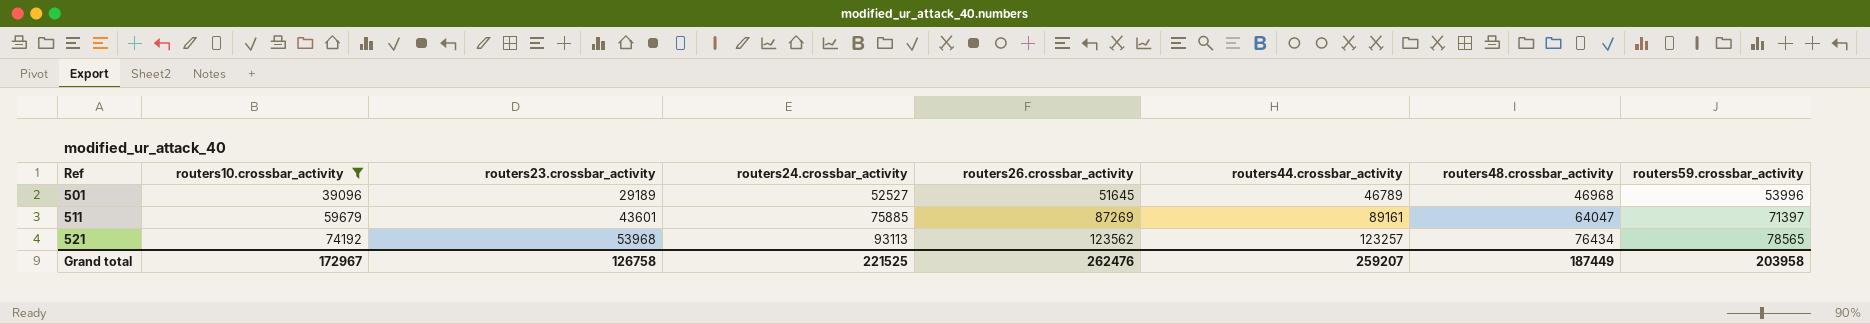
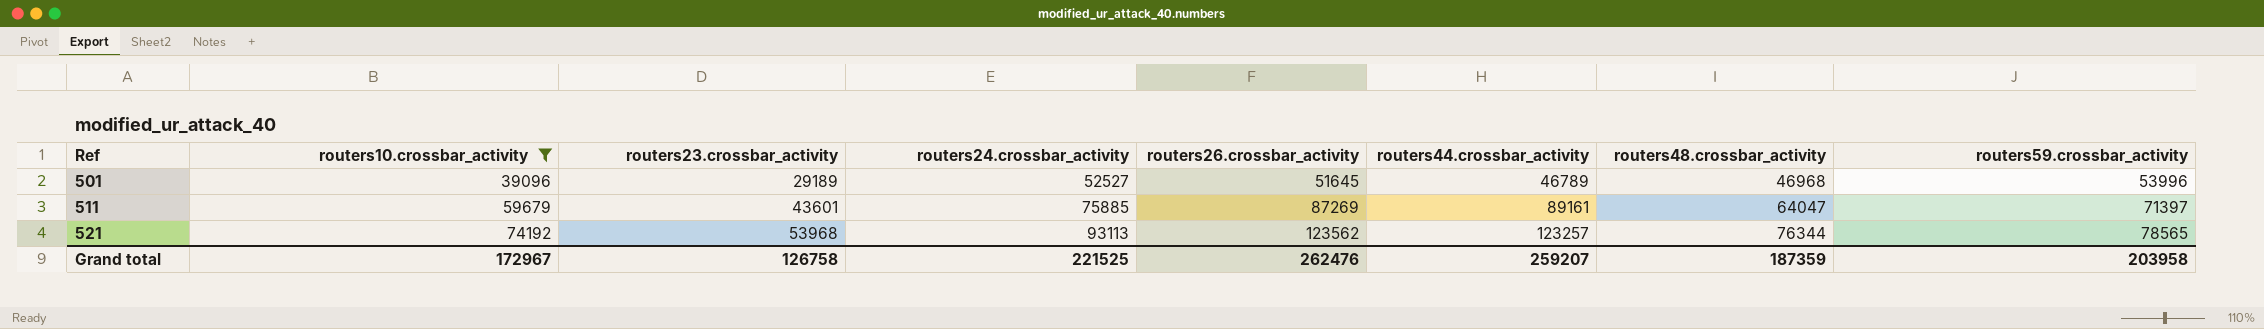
521 | routers48.crossbar_activity: 76434 -> 76344
Grand total | routers48.crossbar_activity: 187449 -> 187359

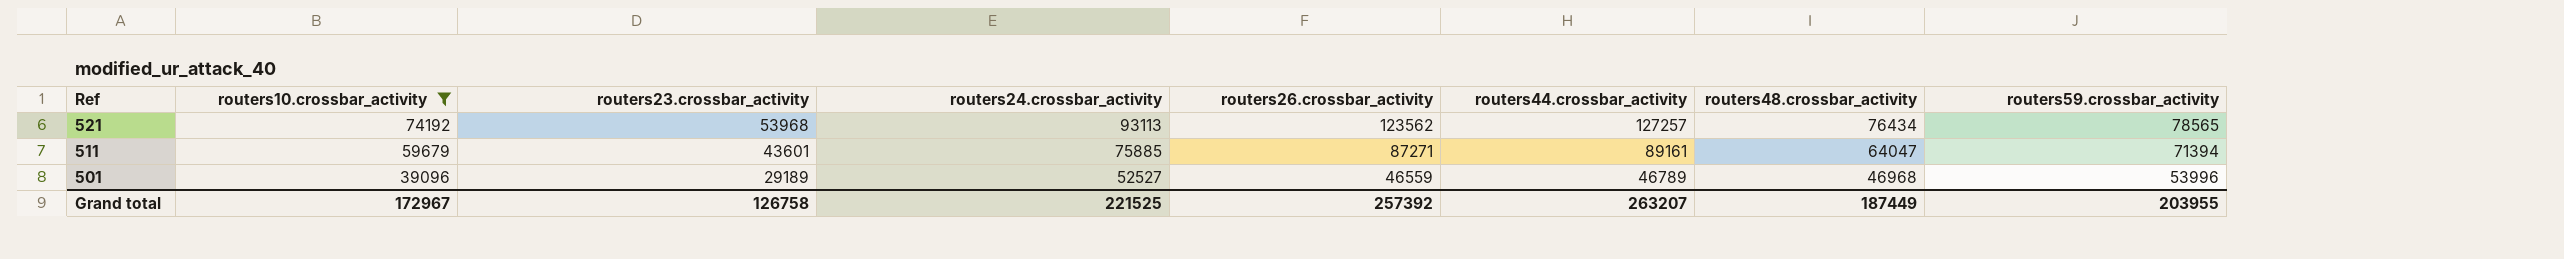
row order: Ref ascending -> Ref descending
521 | routers44.crossbar_activity: 123257 -> 127257
521 | routers48.crossbar_activity: 76344 -> 76434
511 | routers26.crossbar_activity: 87269 -> 87271
511 | routers59.crossbar_activity: 71397 -> 71394
501 | routers26.crossbar_activity: 51645 -> 46559
Grand total | routers26.crossbar_activity: 262476 -> 257392
Grand total | routers44.crossbar_activity: 259207 -> 263207
Grand total | routers48.crossbar_activity: 187359 -> 187449
Grand total | routers59.crossbar_activity: 203958 -> 203955

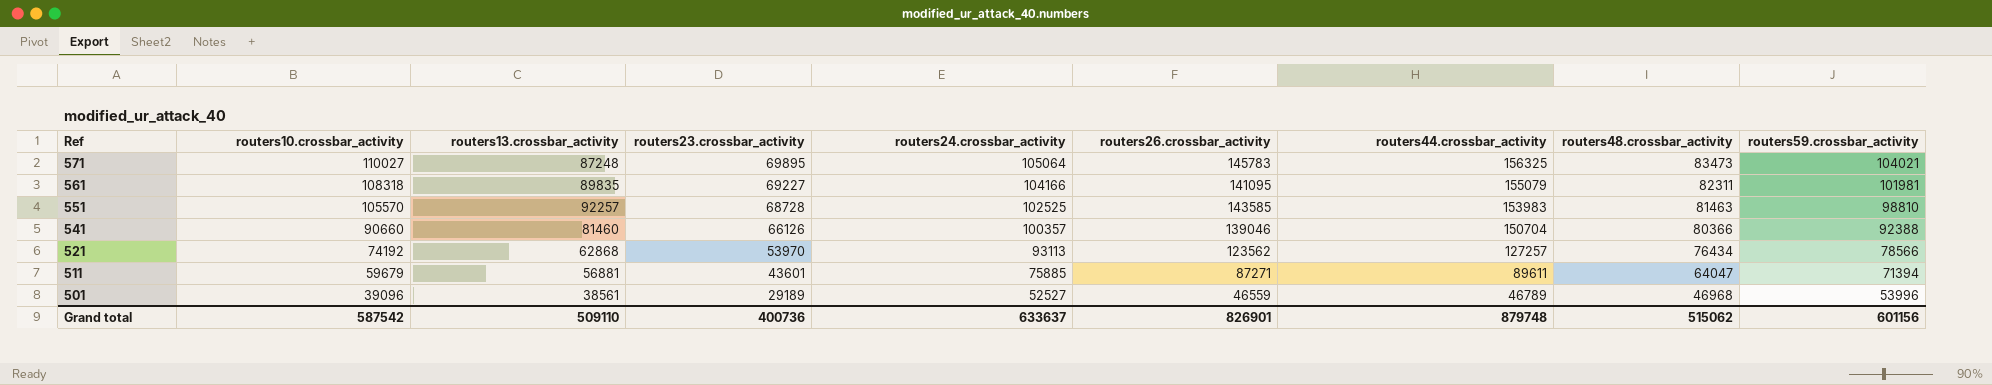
filter: routers10.crossbar_activity <= 74192 -> none
column routers13.crossbar_activity | position: none -> 3
521 | routers23.crossbar_activity: 53968 -> 53970
521 | routers59.crossbar_activity: 78565 -> 78566
511 | routers44.crossbar_activity: 89161 -> 89611
Grand total | routers10.crossbar_activity: 172967 -> 587542
Grand total | routers23.crossbar_activity: 126758 -> 400736
Grand total | routers24.crossbar_activity: 221525 -> 633637
Grand total | routers26.crossbar_activity: 257392 -> 826901
Grand total | routers44.crossbar_activity: 263207 -> 879748
Grand total | routers48.crossbar_activity: 187449 -> 515062
Grand total | routers59.crossbar_activity: 203955 -> 601156

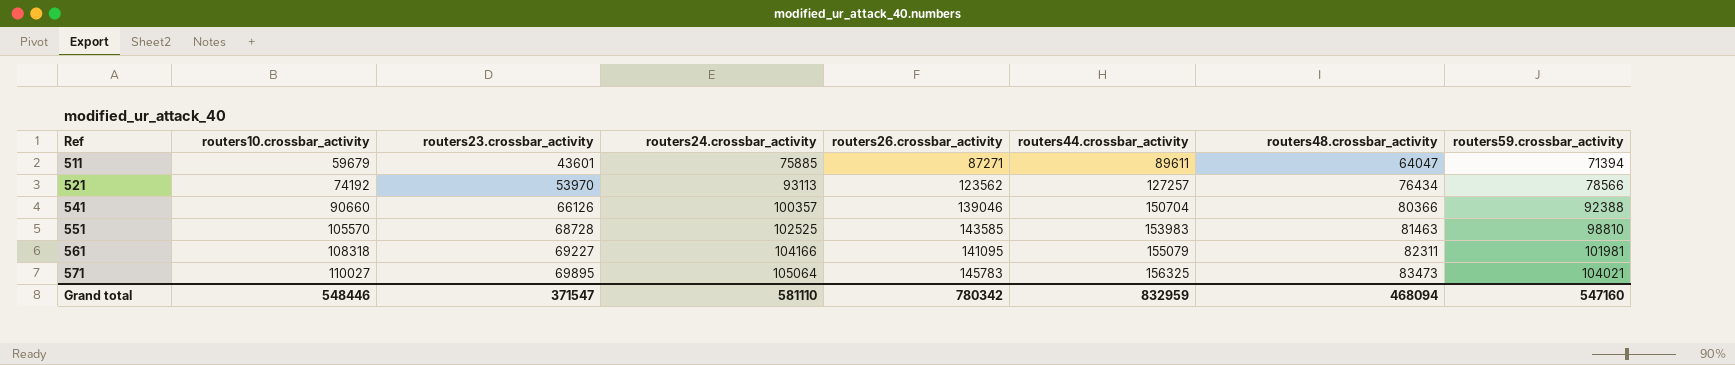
row order: Ref descending -> Ref ascending
column routers13.crossbar_activity | position: 3 -> none
row 501: 39096 | 38561 | 29189 | 52527 | 46559 | 46789 | 46968 | 53996 -> none
Grand total | routers10.crossbar_activity: 587542 -> 548446
Grand total | routers23.crossbar_activity: 400736 -> 371547
Grand total | routers24.crossbar_activity: 633637 -> 581110
Grand total | routers26.crossbar_activity: 826901 -> 780342
Grand total | routers44.crossbar_activity: 879748 -> 832959
Grand total | routers48.crossbar_activity: 515062 -> 468094
Grand total | routers59.crossbar_activity: 601156 -> 547160

